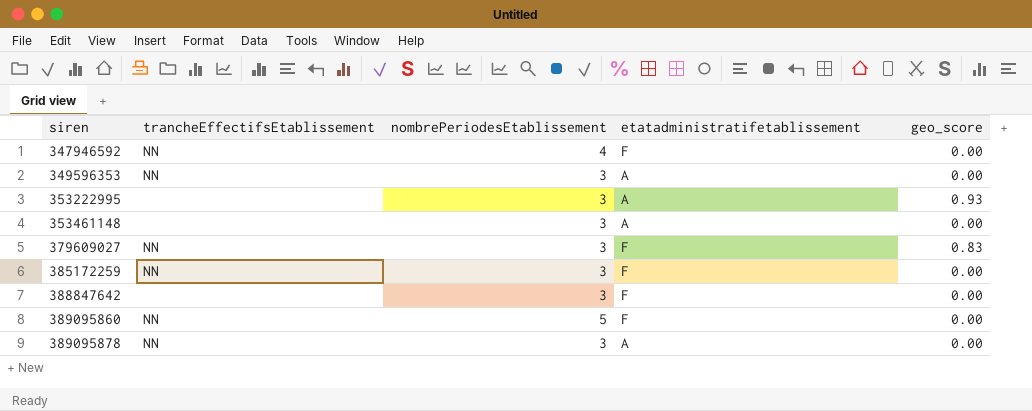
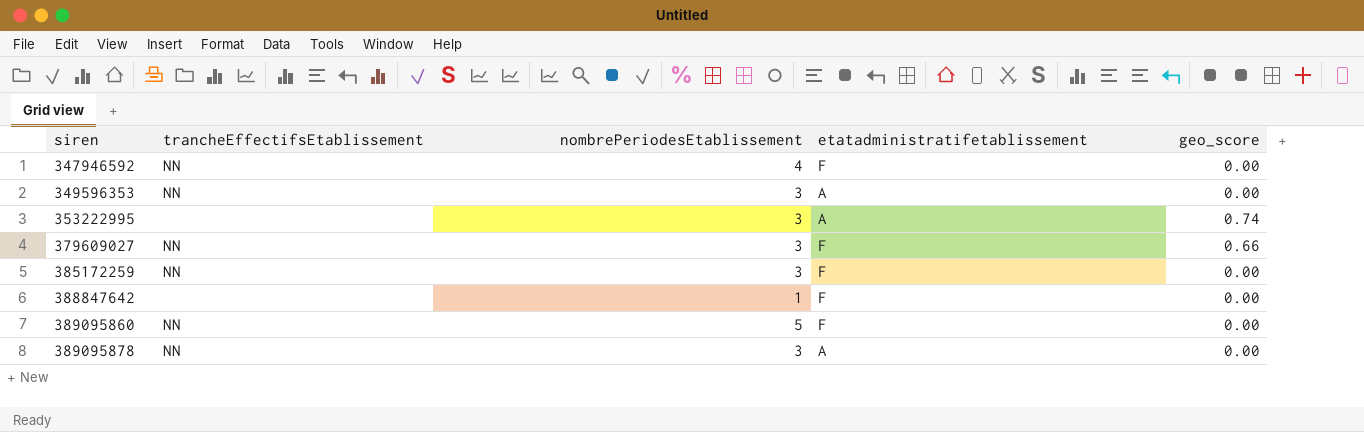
row 353461148: none | 3 | A | 0.00 -> none
353222995 | geo_score: 0.93 -> 0.74
379609027 | geo_score: 0.83 -> 0.66
388847642 | nombrePeriodesEtablissement: 3 -> 1

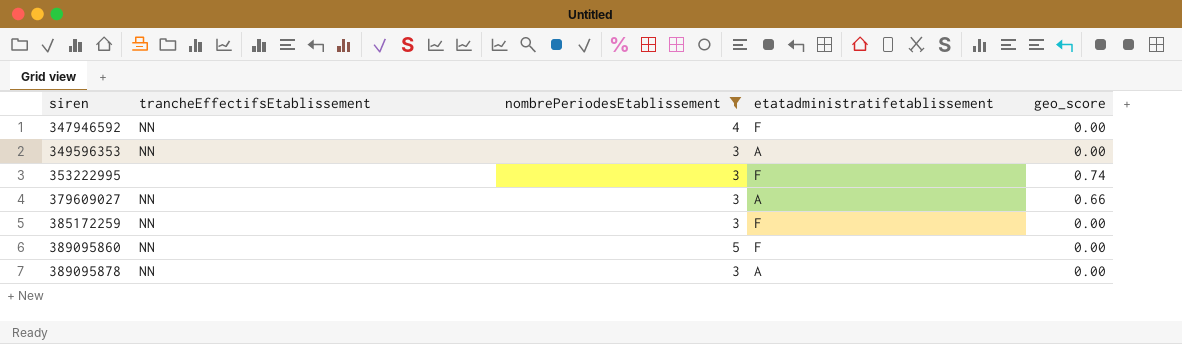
filter: none -> nombrePeriodesEtablissement != 1
353222995 | etatadministratifetablissement: A -> F
379609027 | etatadministratifetablissement: F -> A

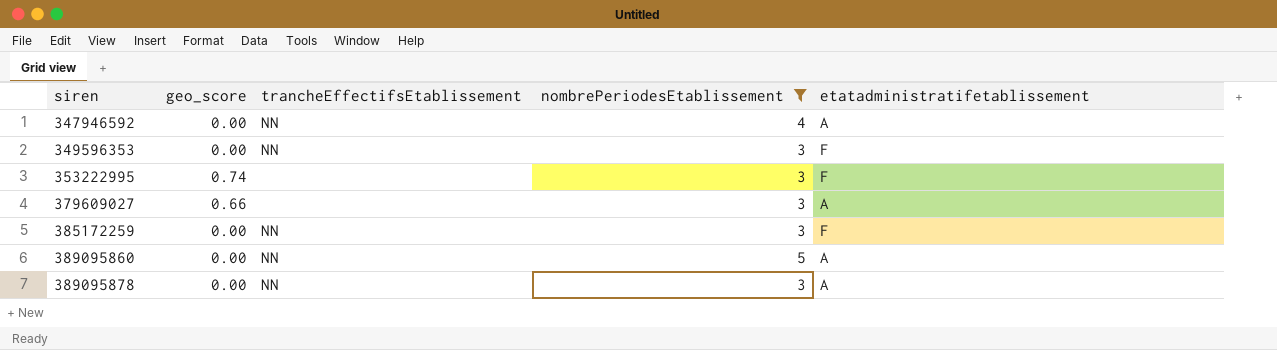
column geo_score | position: 5 -> 2
347946592 | etatadministratifetablissement: F -> A
349596353 | etatadministratifetablissement: A -> F
379609027 | trancheEffectifsEtablissement: NN -> none
389095860 | etatadministratifetablissement: F -> A

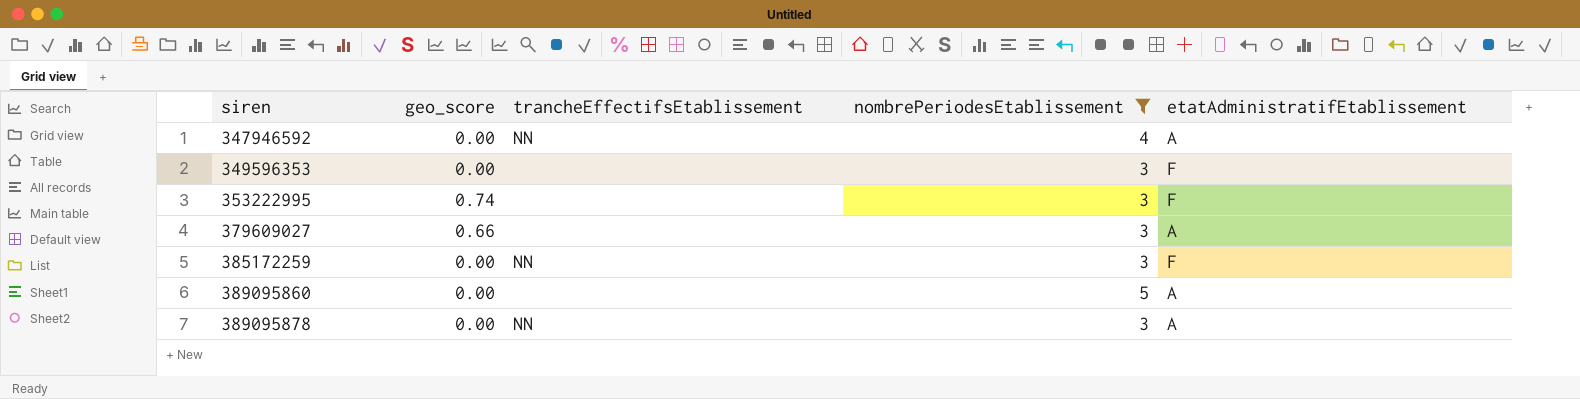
column name: etatadministratifetablissement -> etatAdministratifEtablissement
349596353 | trancheEffectifsEtablissement: NN -> none
389095860 | trancheEffectifsEtablissement: NN -> none

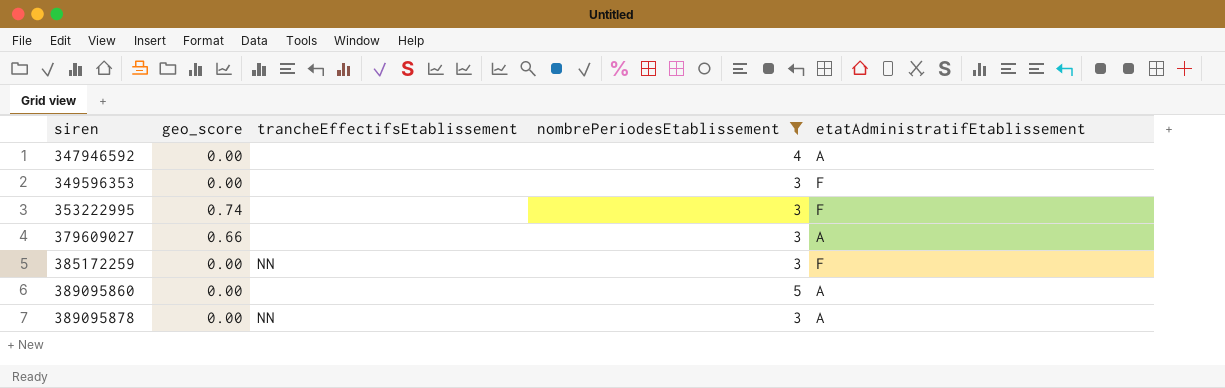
347946592 | trancheEffectifsEtablissement: NN -> none

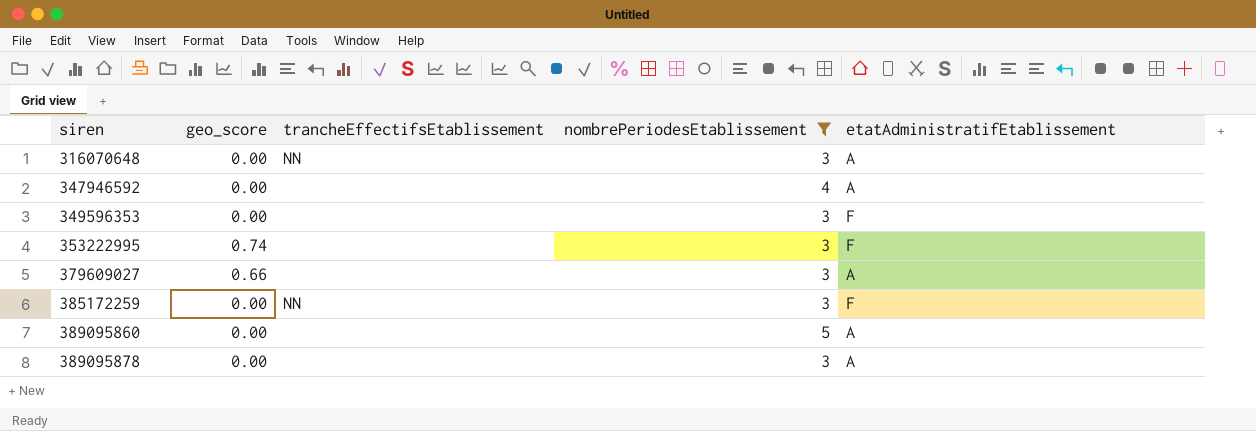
row 316070648: none -> 0.00 | NN | 3 | A
389095878 | trancheEffectifsEtablissement: NN -> none

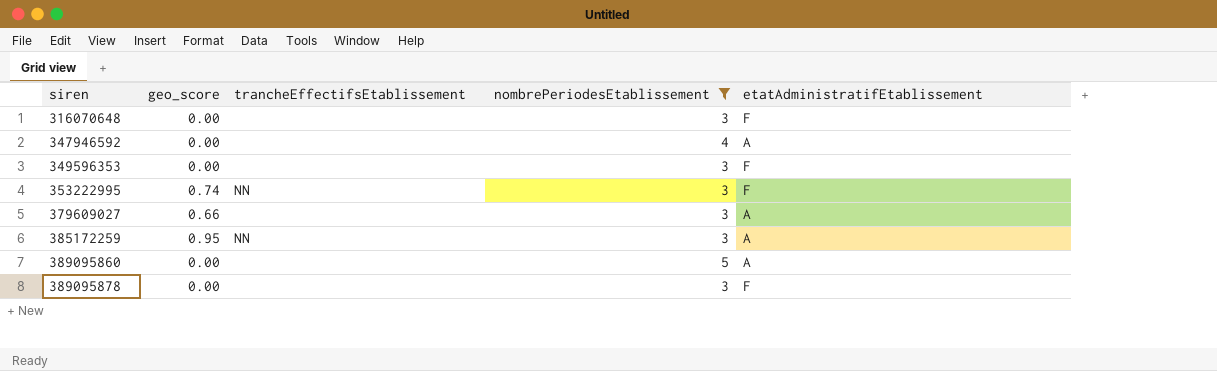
316070648 | trancheEffectifsEtablissement: NN -> none
316070648 | etatAdministratifEtablissement: A -> F
353222995 | trancheEffectifsEtablissement: none -> NN
385172259 | geo_score: 0.00 -> 0.95
385172259 | etatAdministratifEtablissement: F -> A
389095878 | etatAdministratifEtablissement: A -> F

